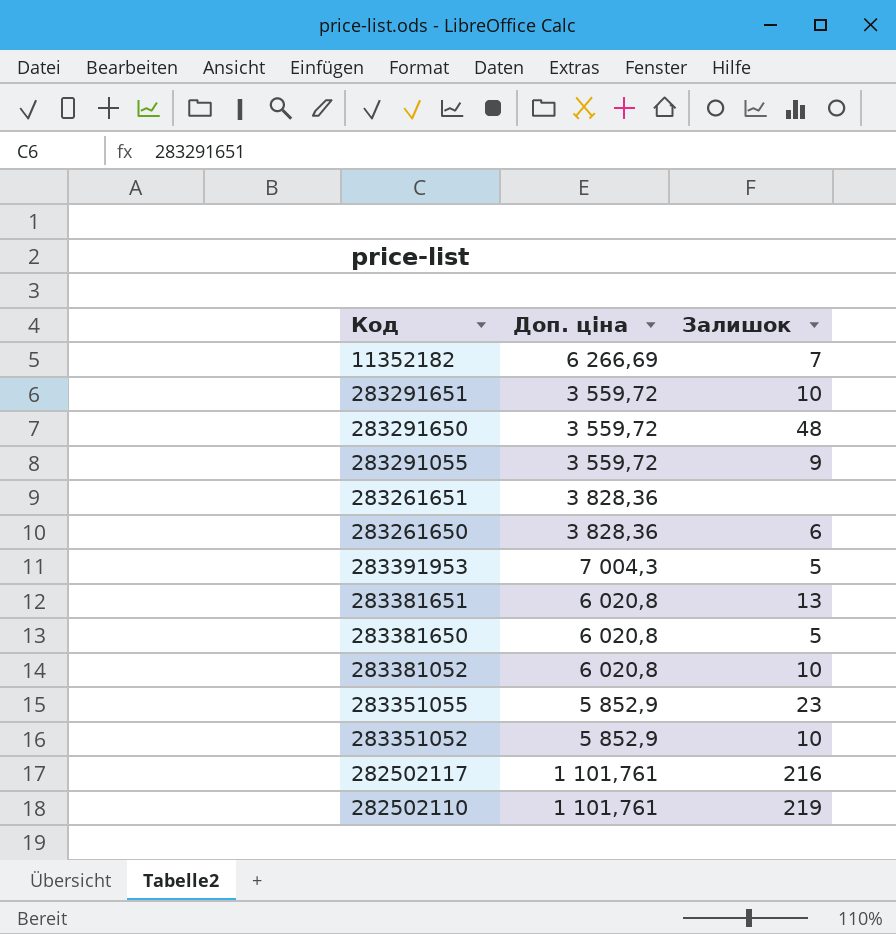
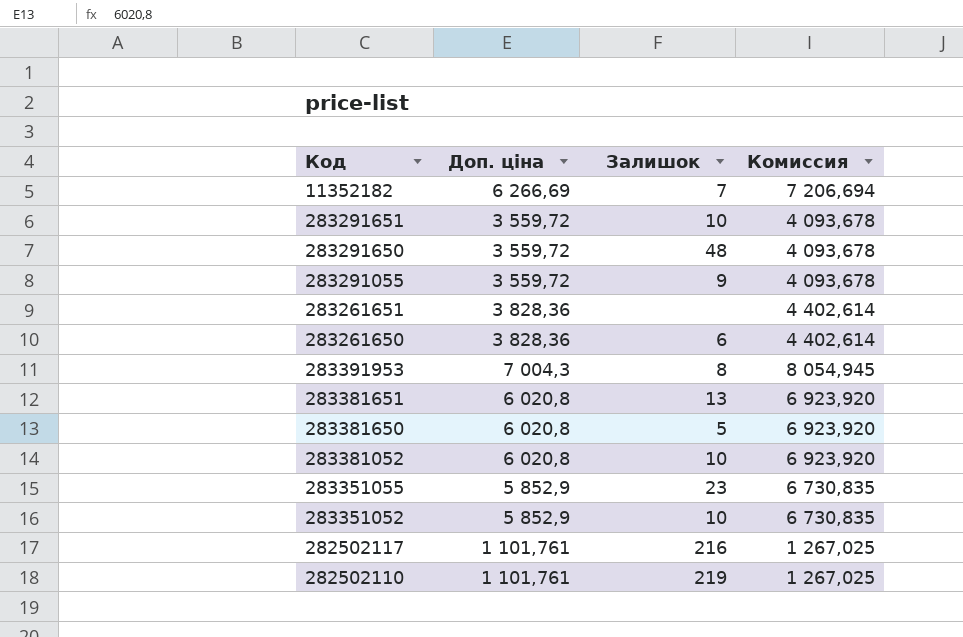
column Комиссия | formula: none -> [Доп. ціна] * 1,15
283391953 | Залишок: 5 -> 8

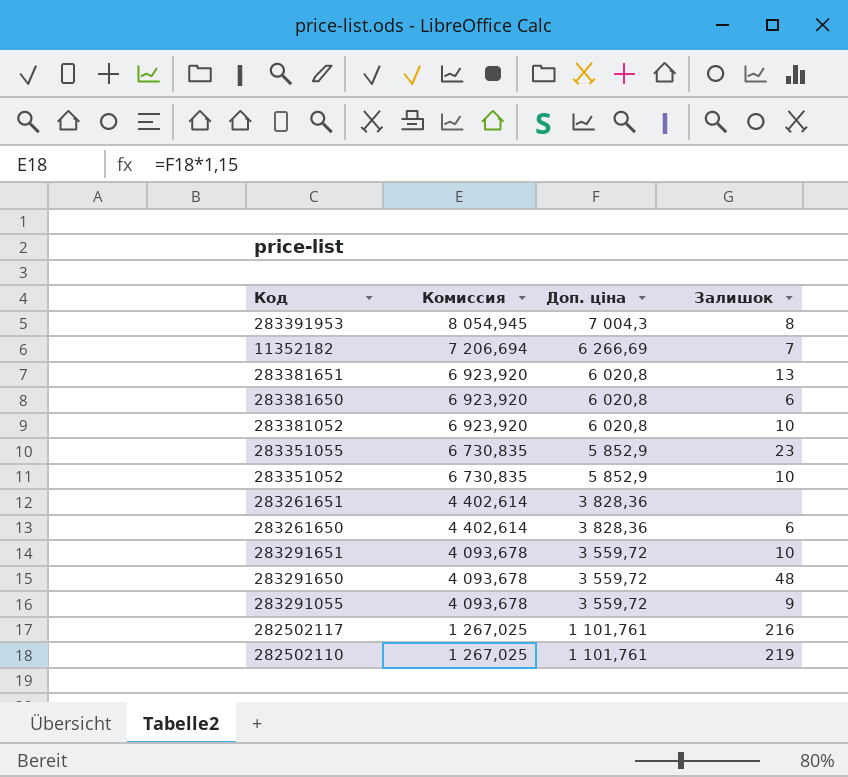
row order: none -> Комиссия descending
column Комиссия | position: 4 -> 2
283381650 | Залишок: 5 -> 6

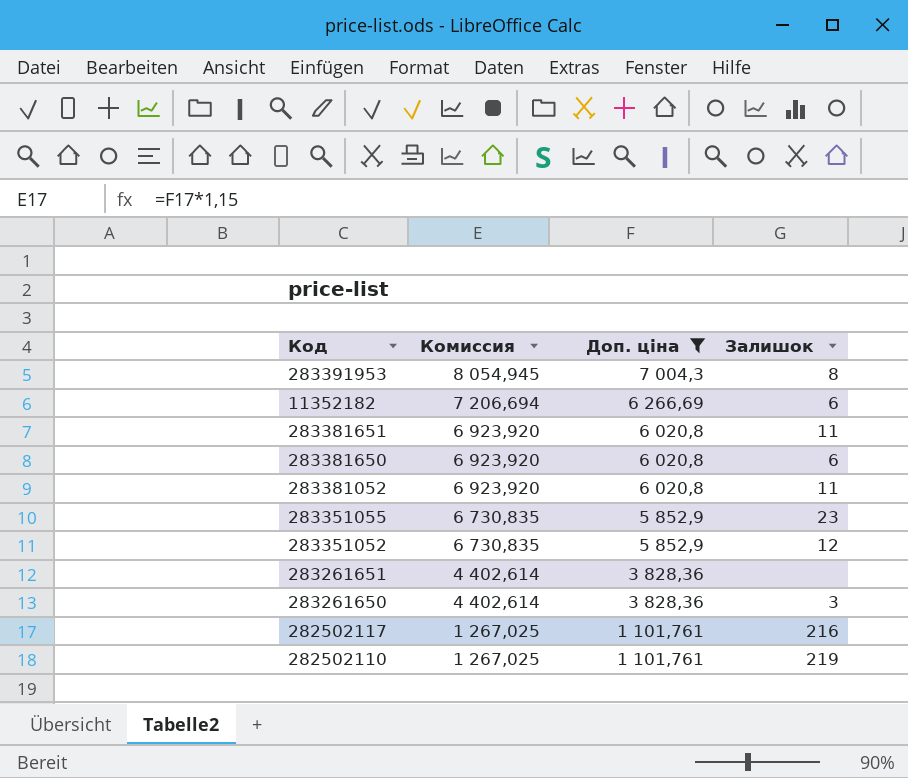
filter: none -> Доп. ціна != 3 559,72
11352182 | Залишок: 7 -> 6
283381651 | Залишок: 13 -> 11
283381052 | Залишок: 10 -> 11
283351052 | Залишок: 10 -> 12
283261650 | Залишок: 6 -> 3

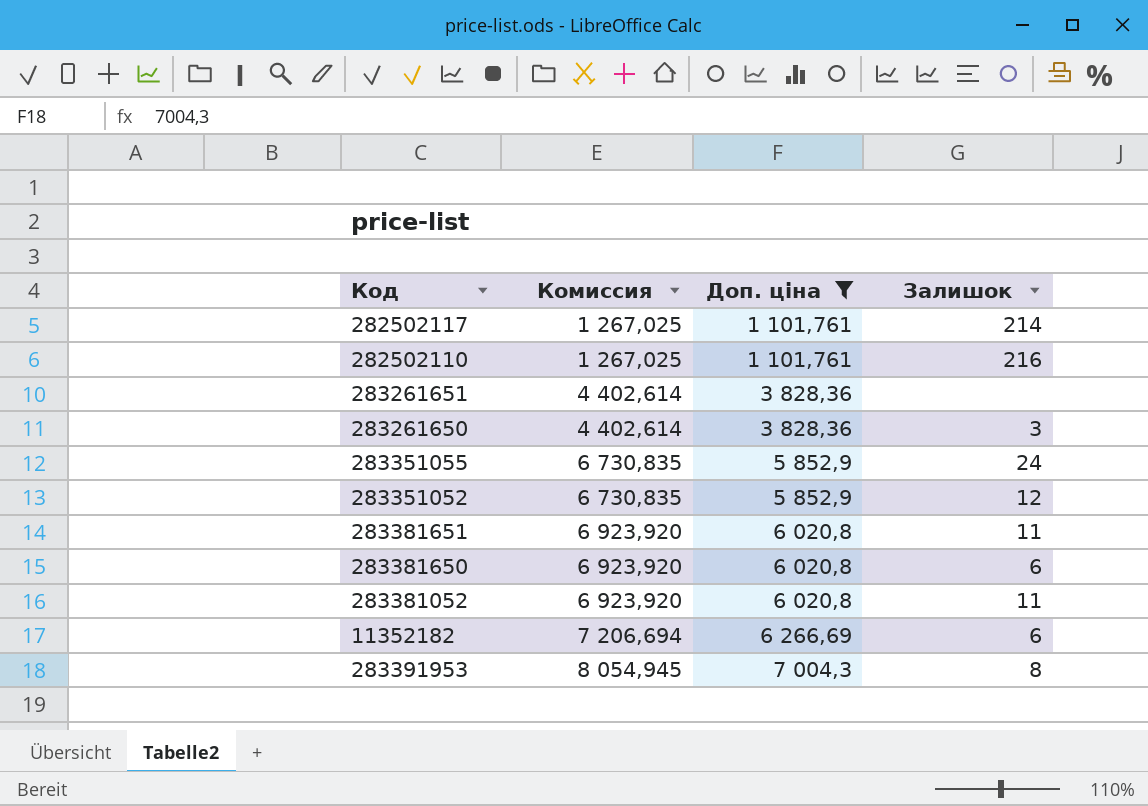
row order: Комиссия descending -> Комиссия ascending
282502117 | Залишок: 216 -> 214
282502110 | Залишок: 219 -> 216
283351055 | Залишок: 23 -> 24

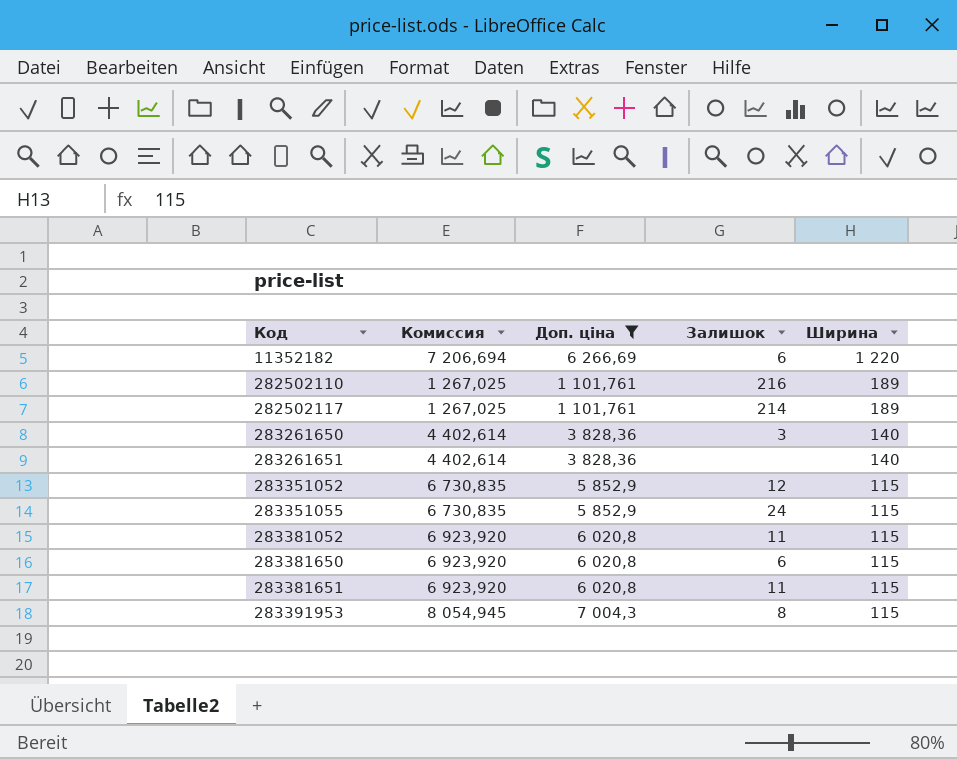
row order: Комиссия ascending -> Код ascending
column Ширина | position: none -> 5

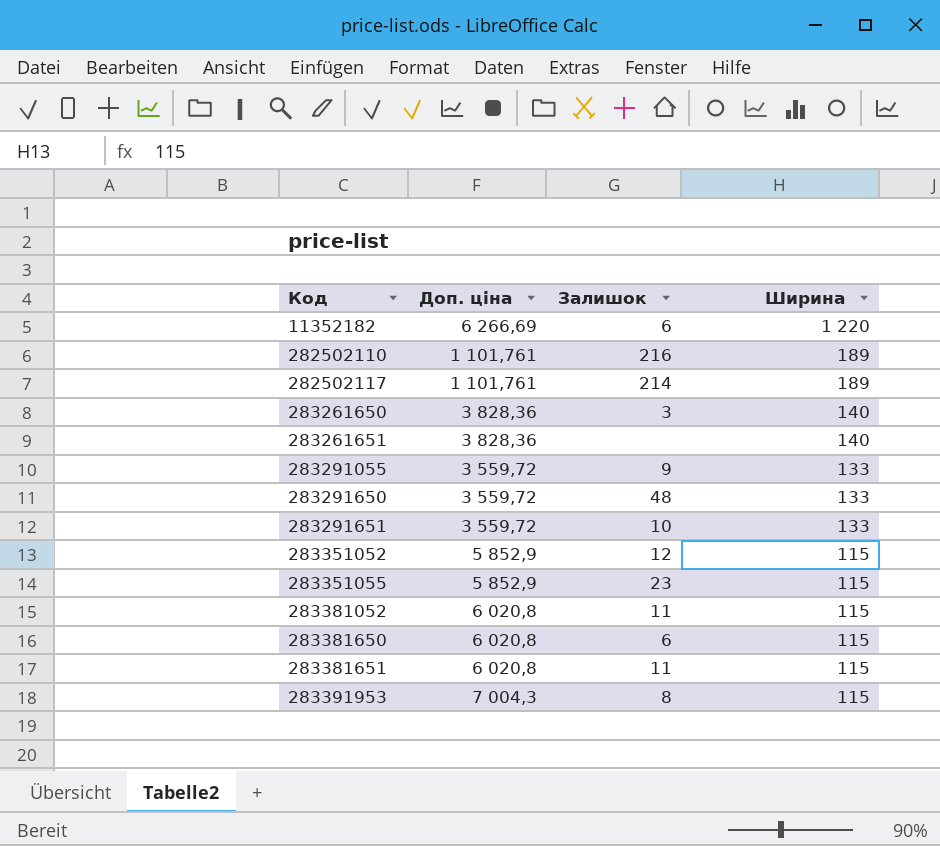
filter: Доп. ціна != 3 559,72 -> none
column Комиссия | formula: [Доп. ціна] * 1,15 -> none
283351055 | Залишок: 24 -> 23

